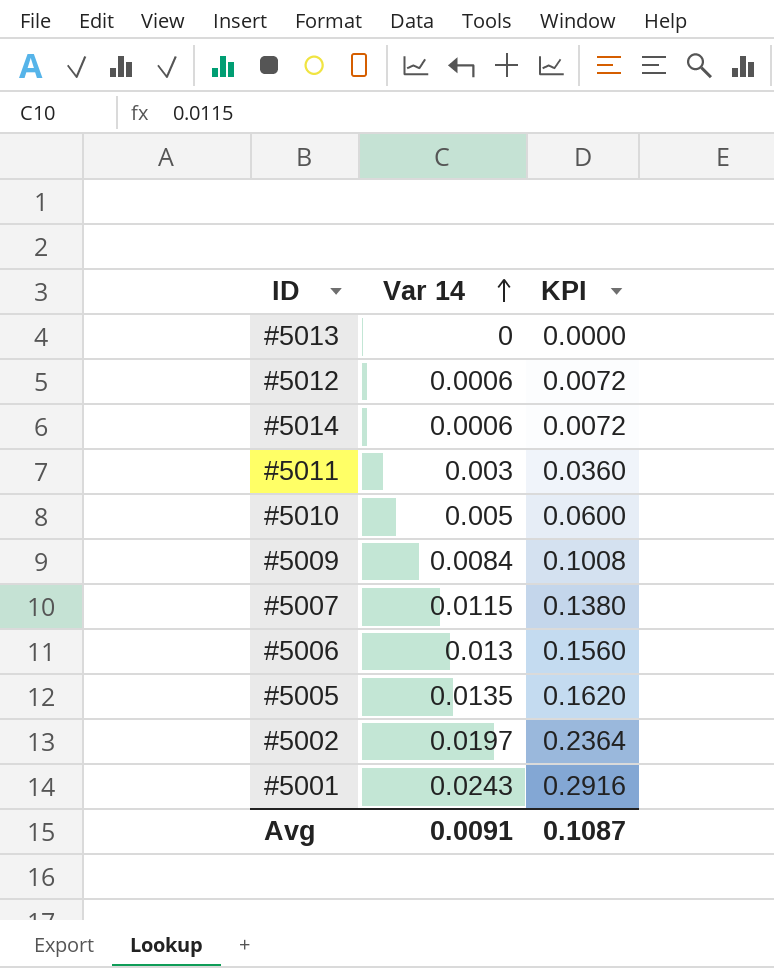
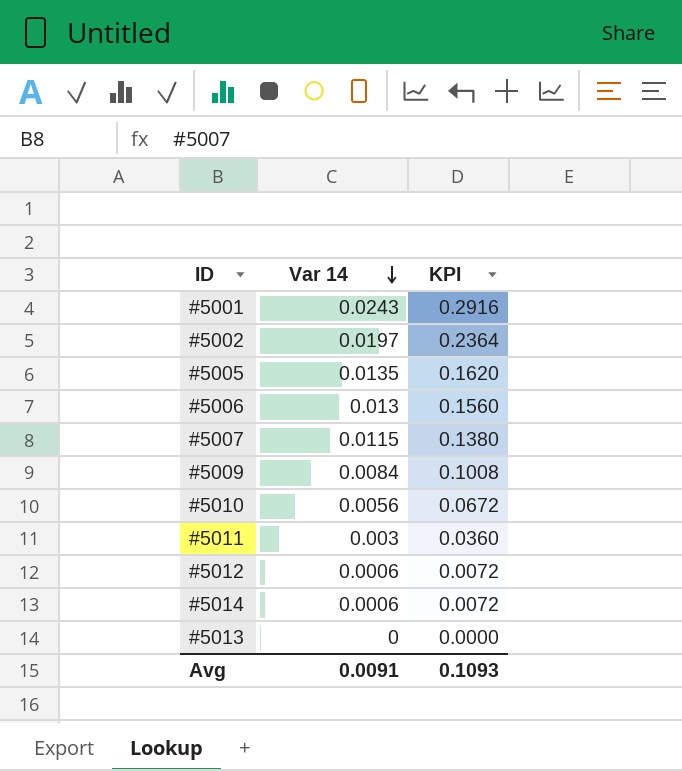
row order: Var 14 ascending -> Var 14 descending
#5010 | Var 14: 0.005 -> 0.0056
#5010 | KPI: 0.0600 -> 0.0672
Avg | KPI: 0.1087 -> 0.1093

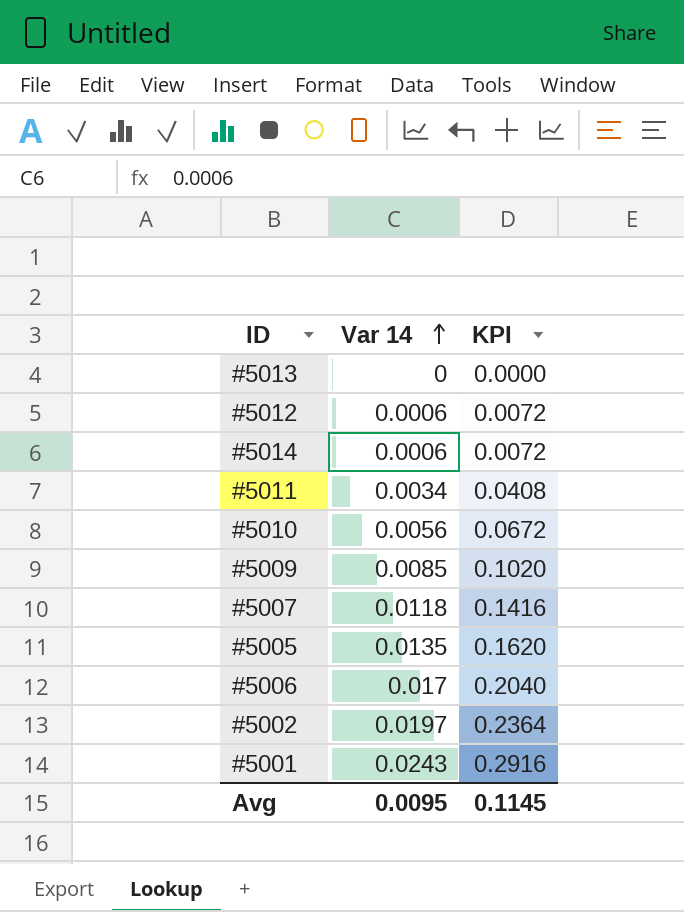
row order: Var 14 descending -> Var 14 ascending
#5011 | Var 14: 0.003 -> 0.0034
#5011 | KPI: 0.0360 -> 0.0408
#5009 | Var 14: 0.0084 -> 0.0085
#5009 | KPI: 0.1008 -> 0.1020
#5007 | Var 14: 0.0115 -> 0.0118
#5007 | KPI: 0.1380 -> 0.1416
#5006 | Var 14: 0.013 -> 0.017
#5006 | KPI: 0.1560 -> 0.2040
Avg | Var 14: 0.0091 -> 0.0095
Avg | KPI: 0.1093 -> 0.1145

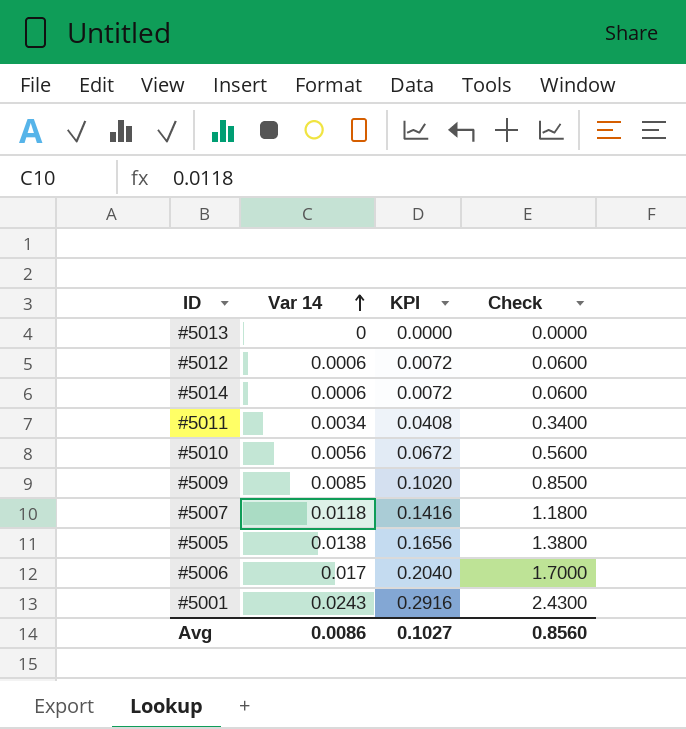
column Check | formula: none -> [Var 14] * 100
row #5002: 0.0197 | 0.2364 -> none
#5005 | Var 14: 0.0135 -> 0.0138
#5005 | KPI: 0.1620 -> 0.1656
Avg | Var 14: 0.0095 -> 0.0086
Avg | KPI: 0.1145 -> 0.1027

